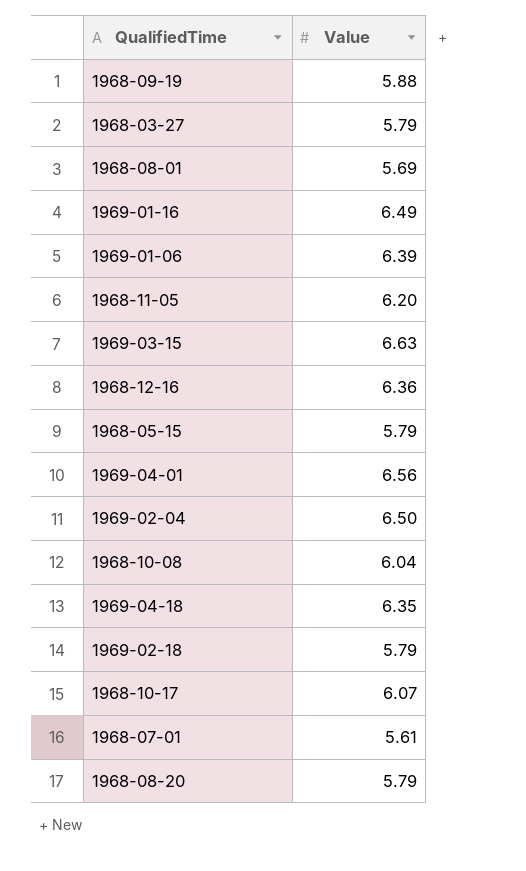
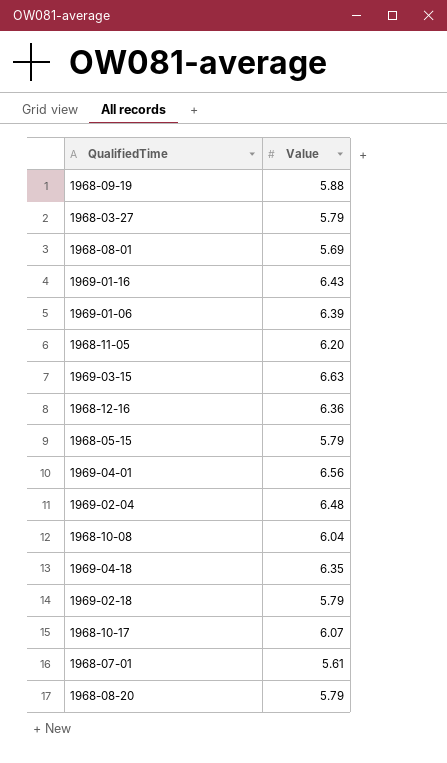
1969-01-16 | Value: 6.49 -> 6.43
1969-02-04 | Value: 6.50 -> 6.48

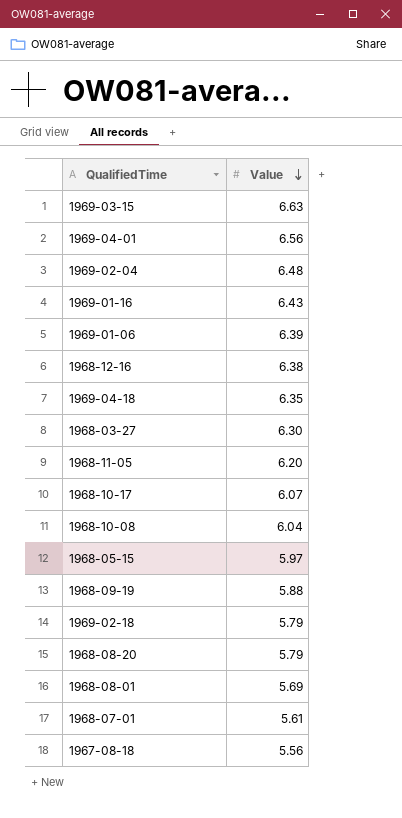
row order: none -> Value descending
1968-12-16 | Value: 6.36 -> 6.38
1968-03-27 | Value: 5.79 -> 6.30
1968-05-15 | Value: 5.79 -> 5.97
row 1967-08-18: none -> 5.56

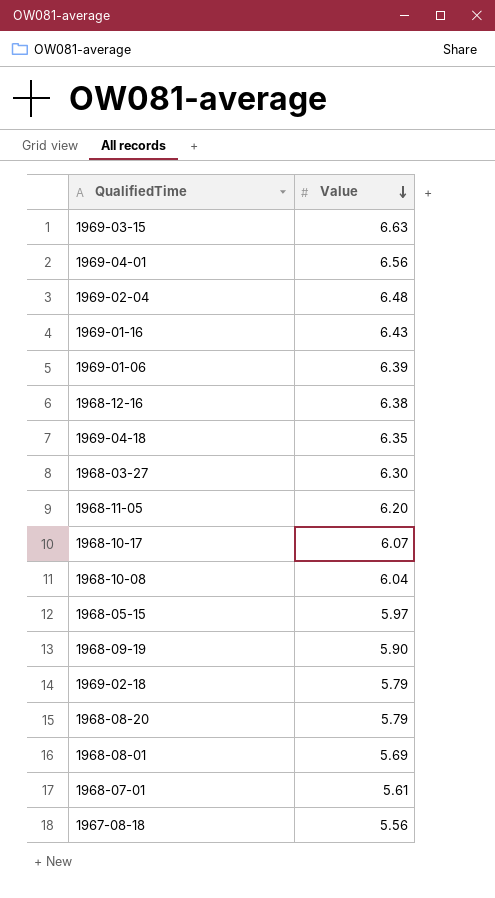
1968-09-19 | Value: 5.88 -> 5.90

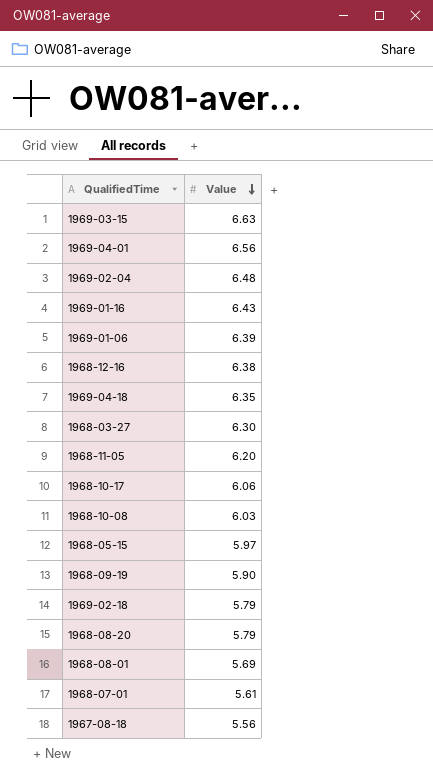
1968-10-17 | Value: 6.07 -> 6.06
1968-10-08 | Value: 6.04 -> 6.03

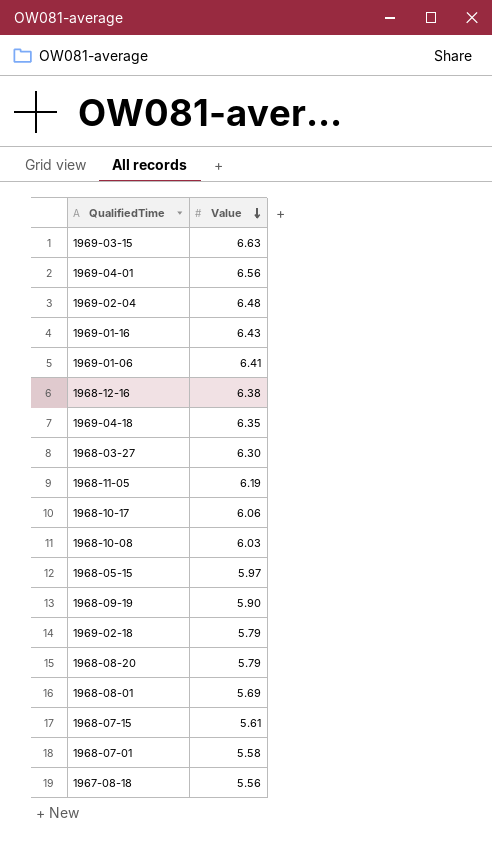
1969-01-06 | Value: 6.39 -> 6.41
1968-11-05 | Value: 6.20 -> 6.19
row 1968-07-15: none -> 5.61
1968-07-01 | Value: 5.61 -> 5.58

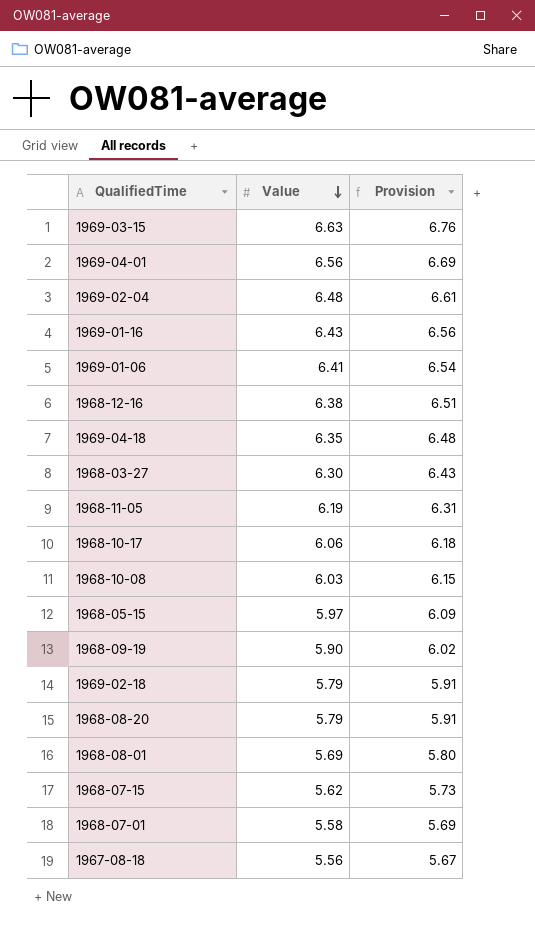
column Provision | formula: none -> [Value] * 1.02
1968-07-15 | Value: 5.61 -> 5.62

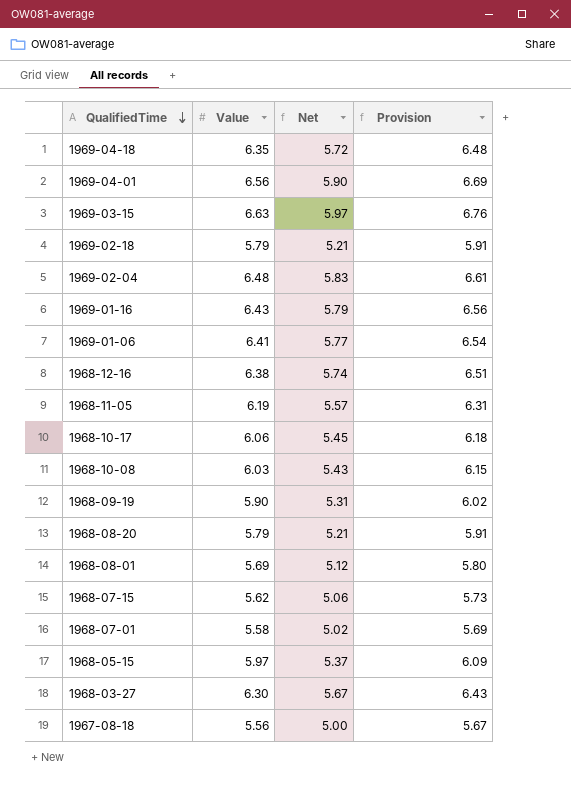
row order: Value descending -> QualifiedTime descending
column Net | formula: none -> [Value] * 0.9

